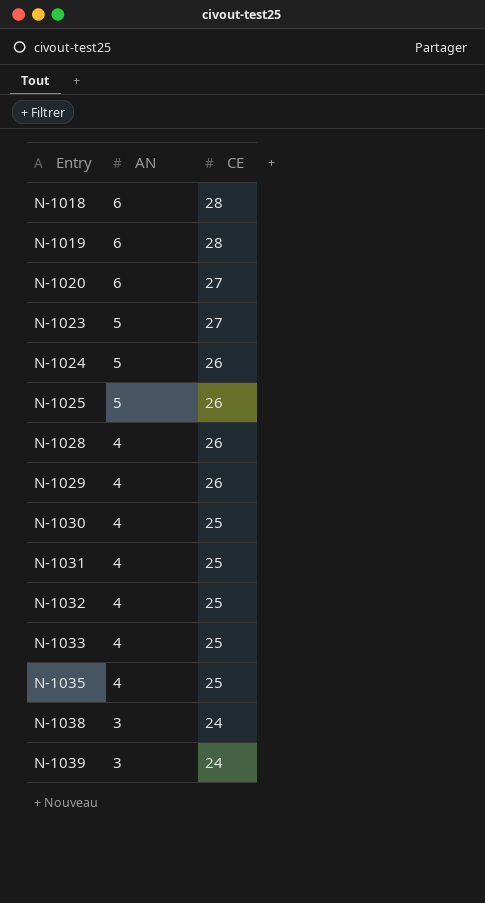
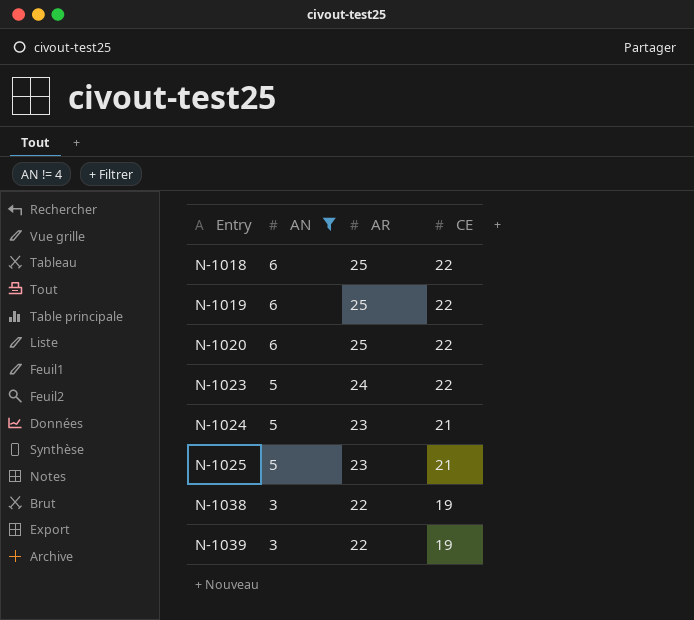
filter: none -> AN != 4
column AR | position: none -> 3
N-1018 | CE: 28 -> 22
N-1019 | CE: 28 -> 22
N-1020 | CE: 27 -> 22
N-1023 | CE: 27 -> 22
N-1024 | CE: 26 -> 21
N-1025 | CE: 26 -> 21
N-1038 | CE: 24 -> 19
N-1039 | CE: 24 -> 19

